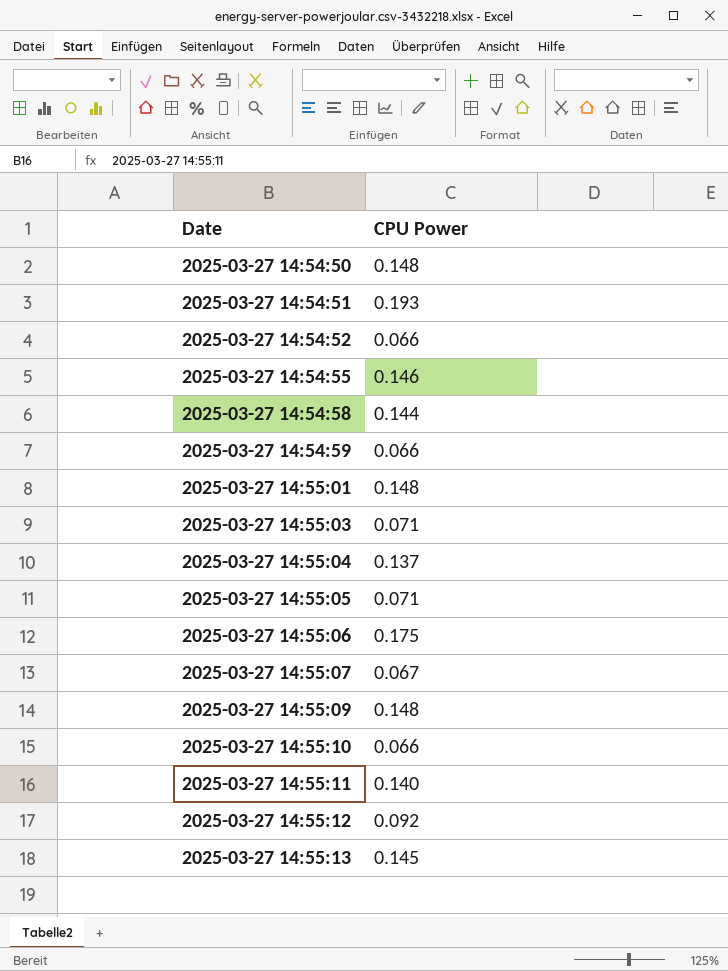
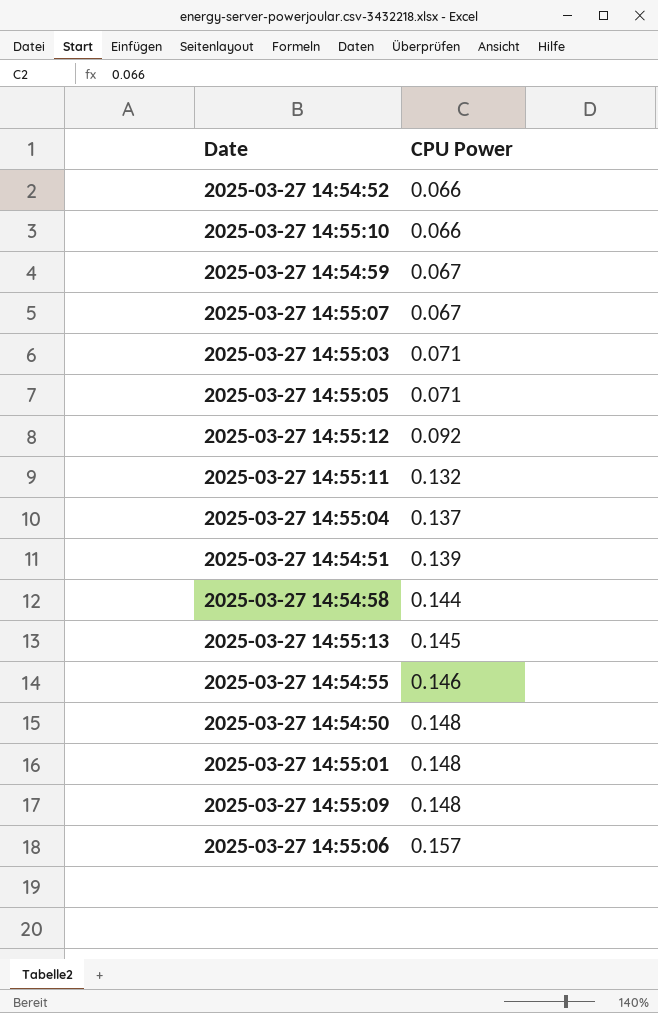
row order: Date ascending -> CPU Power ascending
2025-03-27 14:54:59 | CPU Power: 0.066 -> 0.067
2025-03-27 14:55:11 | CPU Power: 0.140 -> 0.132
2025-03-27 14:54:51 | CPU Power: 0.193 -> 0.139
2025-03-27 14:55:06 | CPU Power: 0.175 -> 0.157

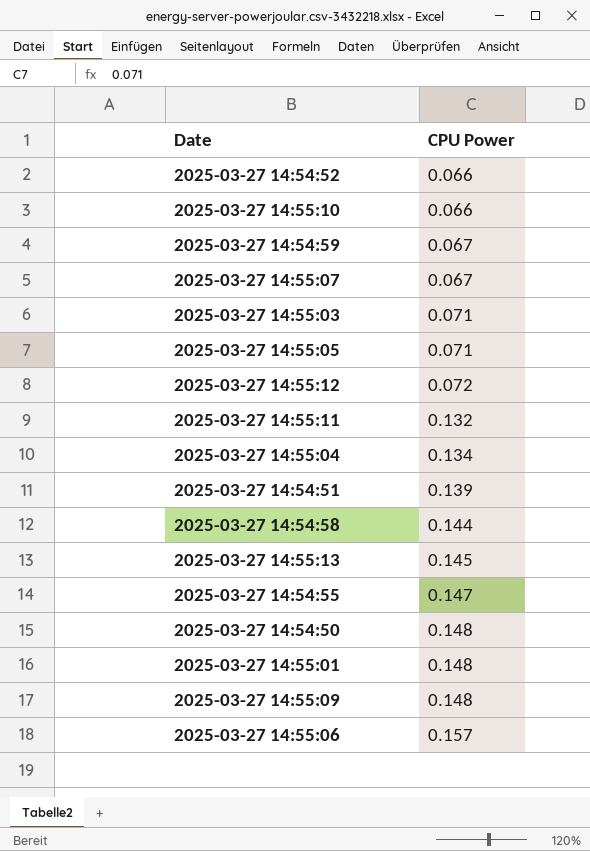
2025-03-27 14:55:12 | CPU Power: 0.092 -> 0.072
2025-03-27 14:55:04 | CPU Power: 0.137 -> 0.134
2025-03-27 14:54:55 | CPU Power: 0.146 -> 0.147

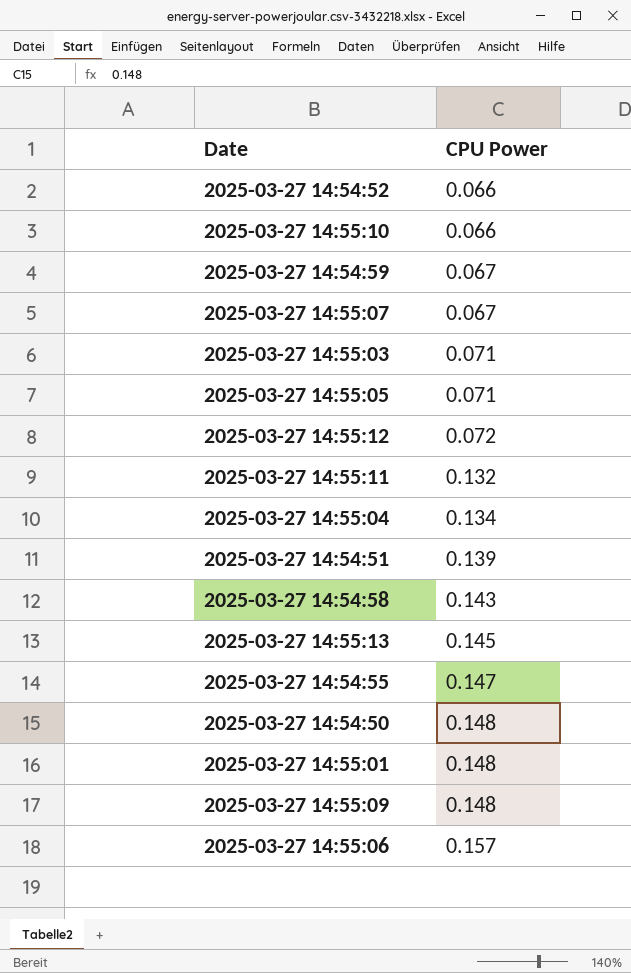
2025-03-27 14:54:58 | CPU Power: 0.144 -> 0.143

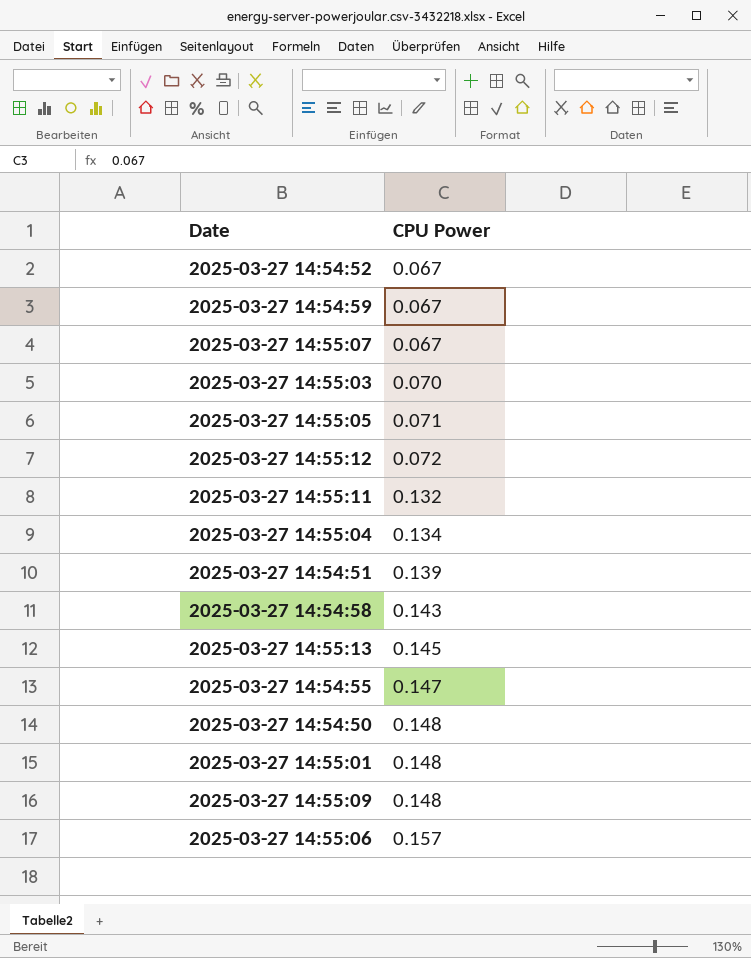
row 2025-03-27 14:55:10: 0.066 -> none
2025-03-27 14:54:52 | CPU Power: 0.066 -> 0.067
2025-03-27 14:55:03 | CPU Power: 0.071 -> 0.070

